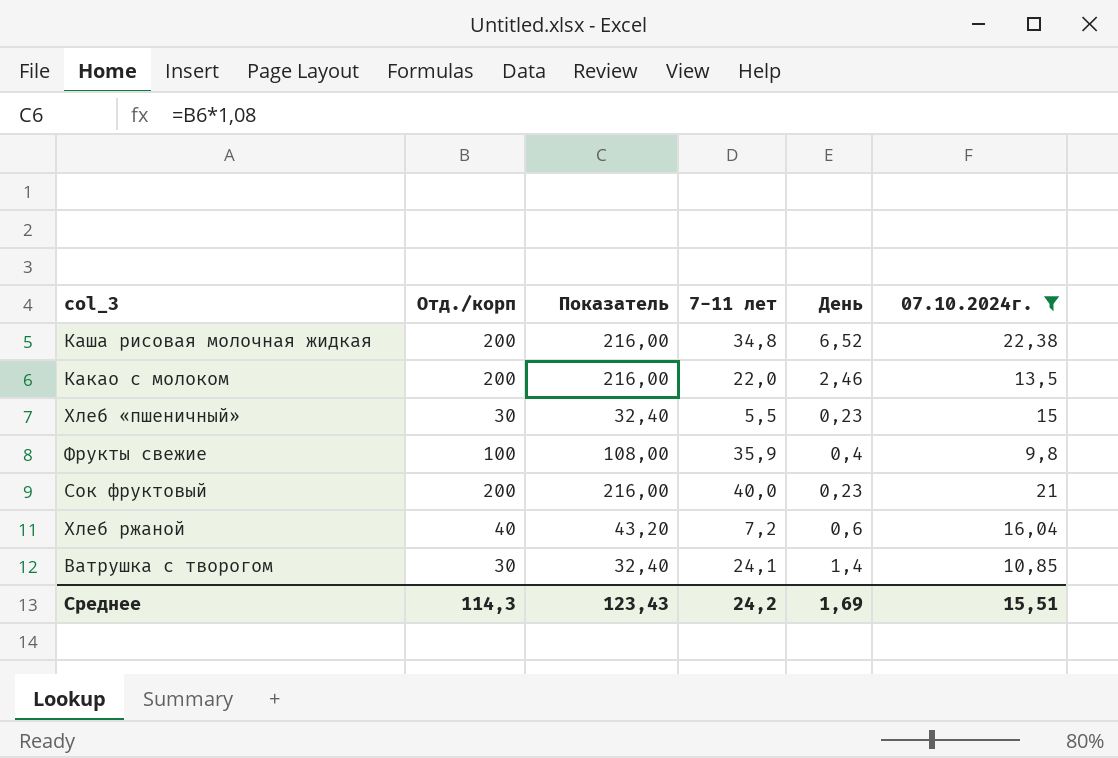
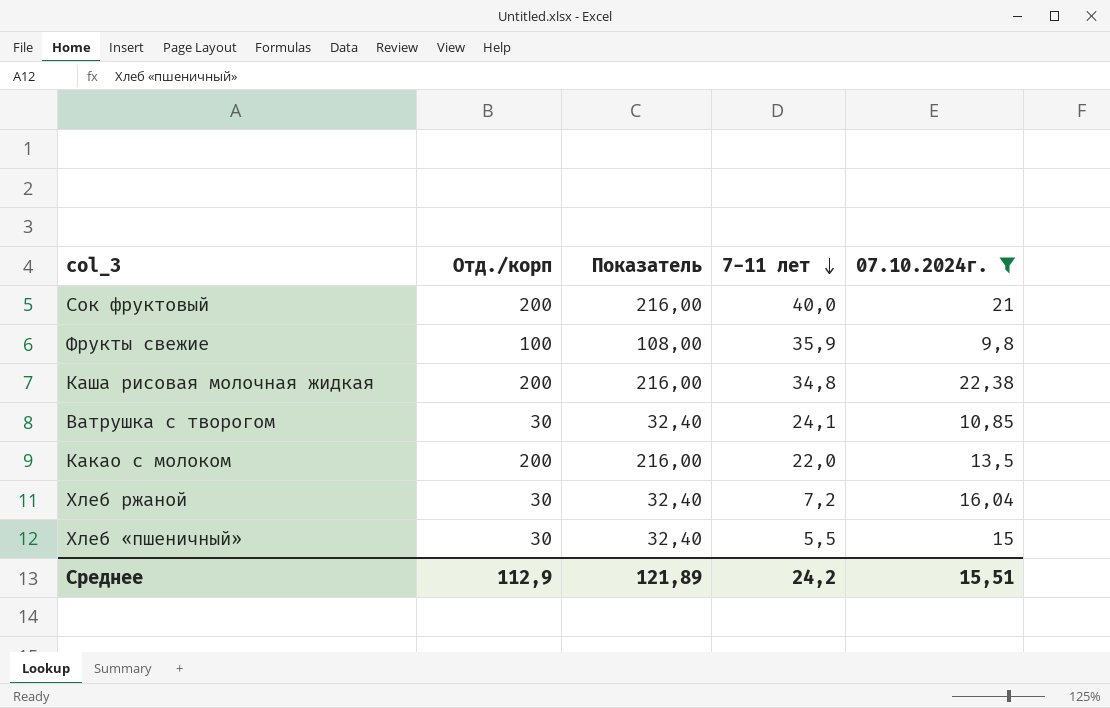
row order: none -> 7-11 лет descending
column День | position: 5 -> none
Хлеб ржаной | Отд./корп: 40 -> 30
Хлеб ржаной | Показатель: 43,20 -> 32,40
Среднее | Отд./корп: 114,3 -> 112,9
Среднее | Показатель: 123,43 -> 121,89

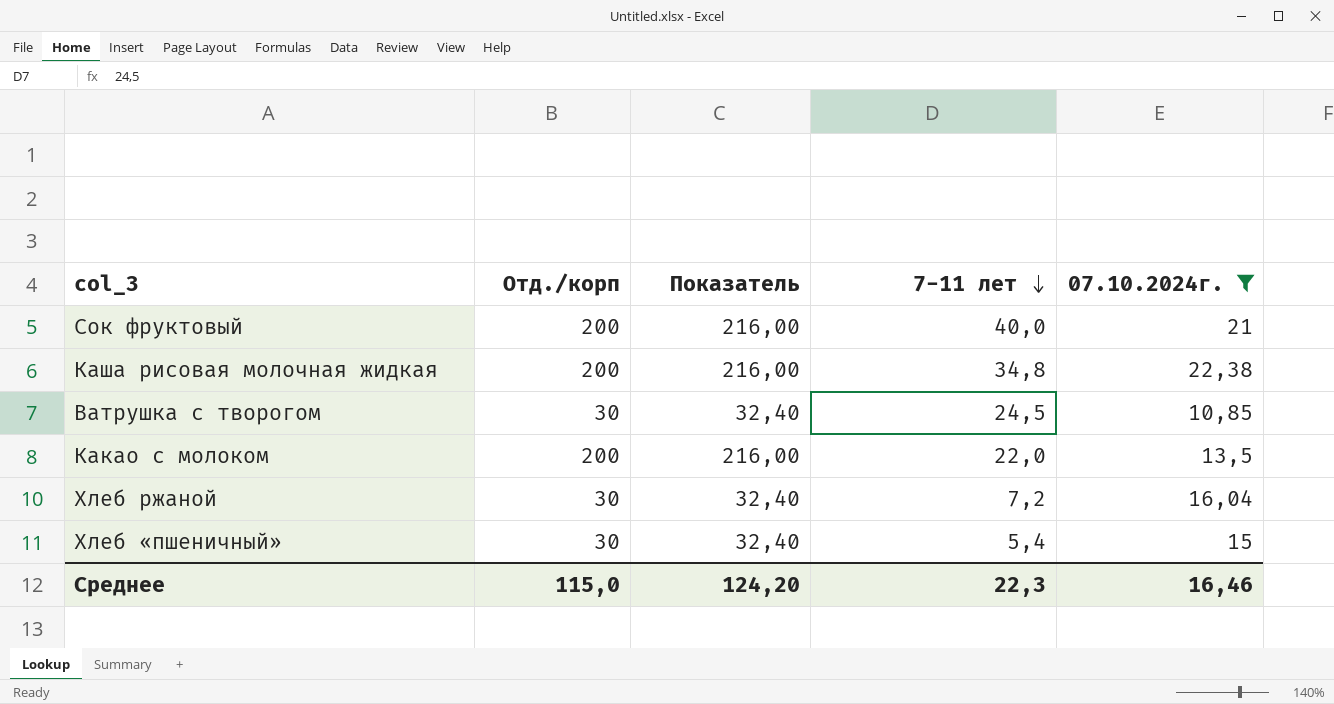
row Фрукты свежие: 100 | 108,00 | 35,9 | 9,8 -> none
Ватрушка с творогом | 7-11 лет: 24,1 -> 24,5
Хлеб «пшеничный» | 7-11 лет: 5,5 -> 5,4
Среднее | Отд./корп: 112,9 -> 115,0
Среднее | Показатель: 121,89 -> 124,20
Среднее | 7-11 лет: 24,2 -> 22,3
Среднее | 07.10.2024г.: 15,51 -> 16,46

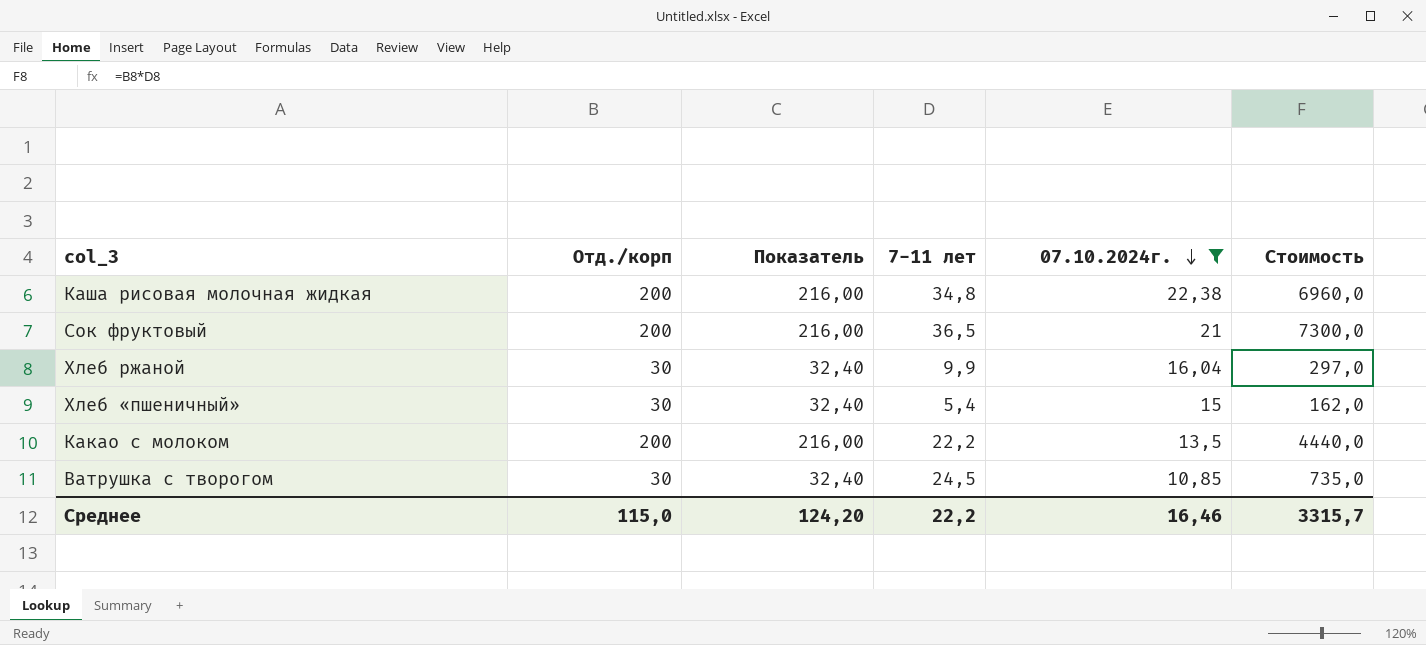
row order: 7-11 лет descending -> 07.10.2024г. descending
column Стоимость | formula: none -> [Отд./корп] * [7-11 лет]
Сок фруктовый | 7-11 лет: 40,0 -> 36,5
Хлеб ржаной | 7-11 лет: 7,2 -> 9,9
Какао с молоком | 7-11 лет: 22,0 -> 22,2
Среднее | 7-11 лет: 22,3 -> 22,2

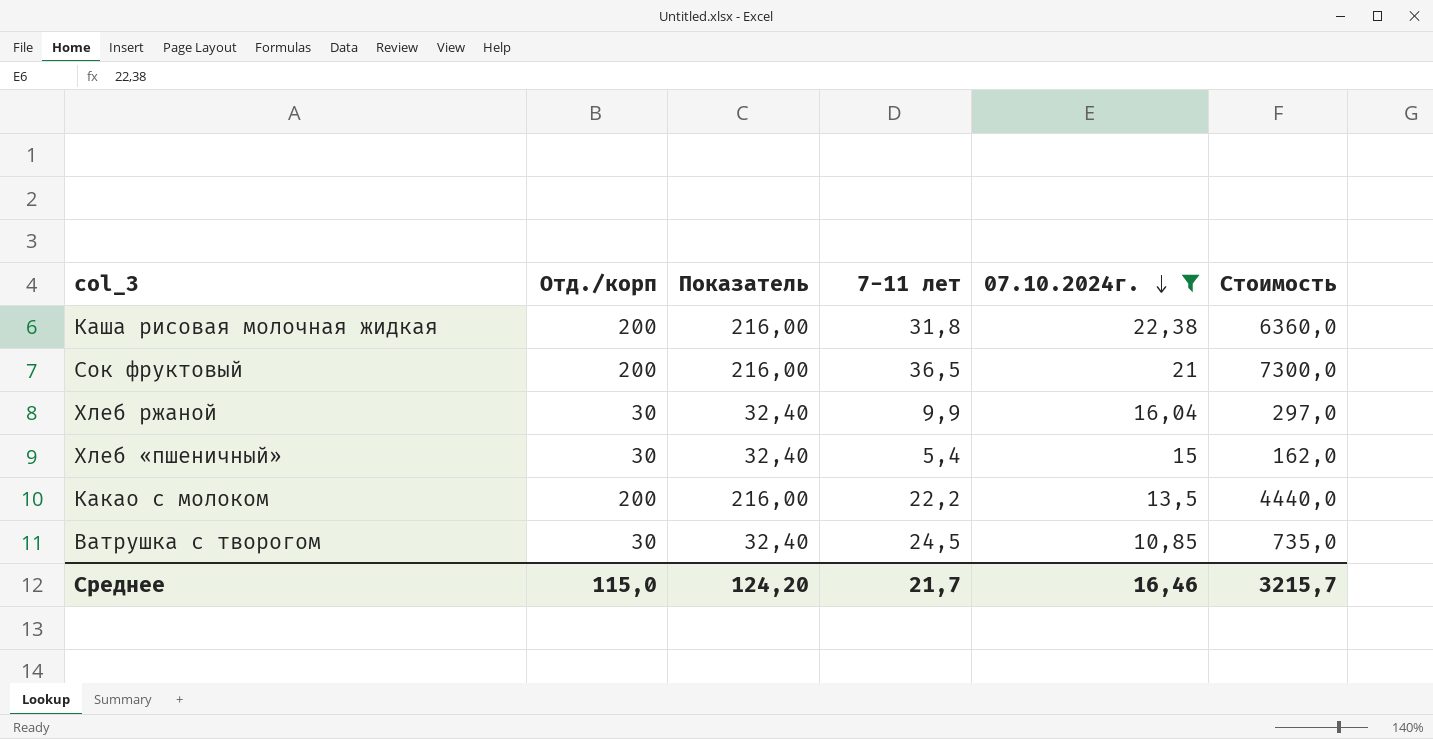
Каша рисовая молочная жидкая | 7-11 лет: 34,8 -> 31,8
Каша рисовая молочная жидкая | Стоимость: 6960,0 -> 6360,0
Среднее | 7-11 лет: 22,2 -> 21,7
Среднее | Стоимость: 3315,7 -> 3215,7

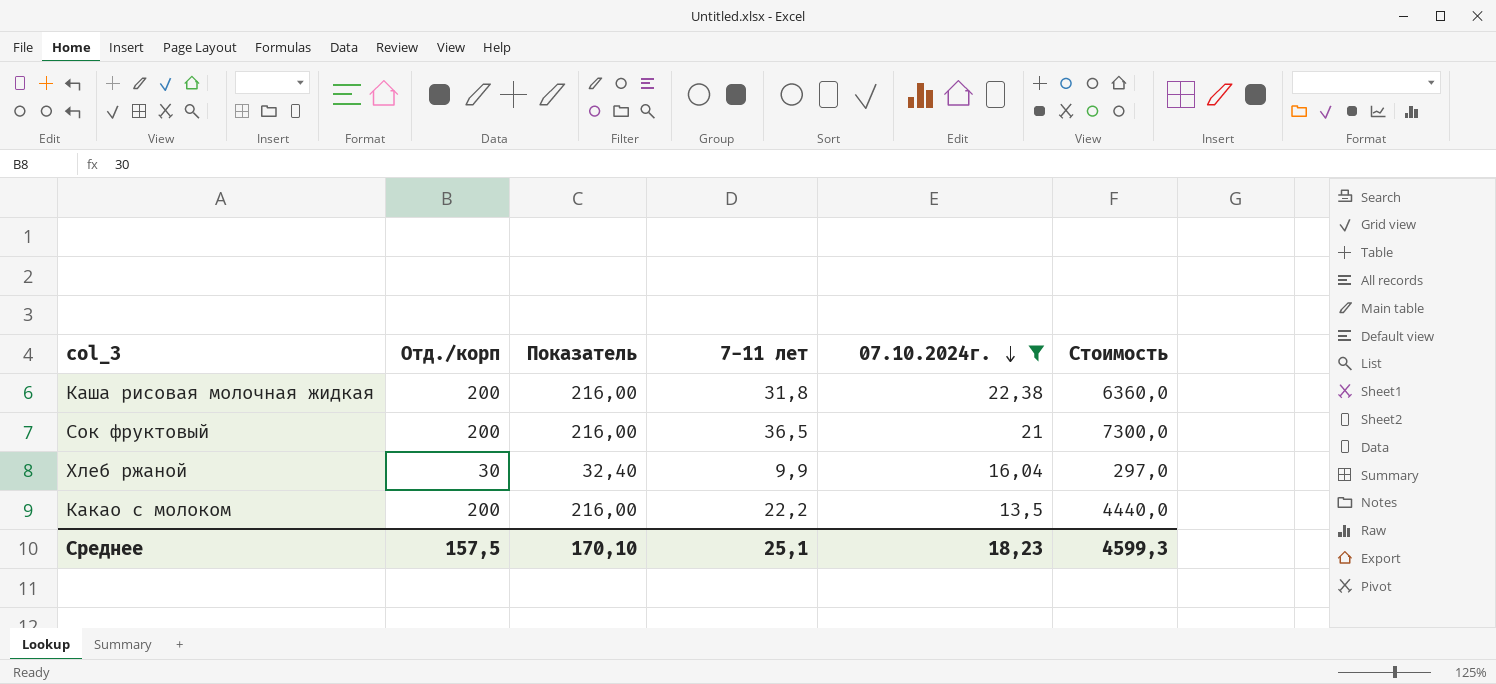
row Хлеб «пшеничный»: 30 | 32,40 | 5,4 | 15 | 162,0 -> none
row Ватрушка с творогом: 30 | 32,40 | 24,5 | 10,85 | 735,0 -> none
Среднее | Отд./корп: 115,0 -> 157,5
Среднее | Показатель: 124,20 -> 170,10
Среднее | 7-11 лет: 21,7 -> 25,1
Среднее | 07.10.2024г.: 16,46 -> 18,23
Среднее | Стоимость: 3215,7 -> 4599,3

